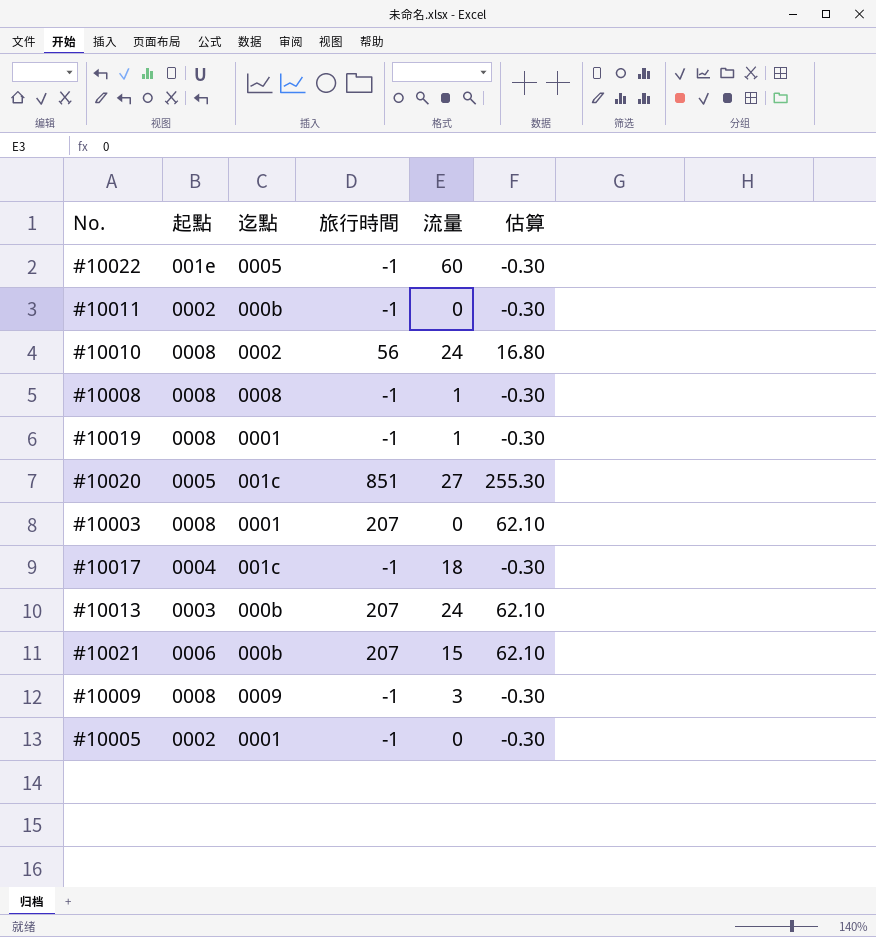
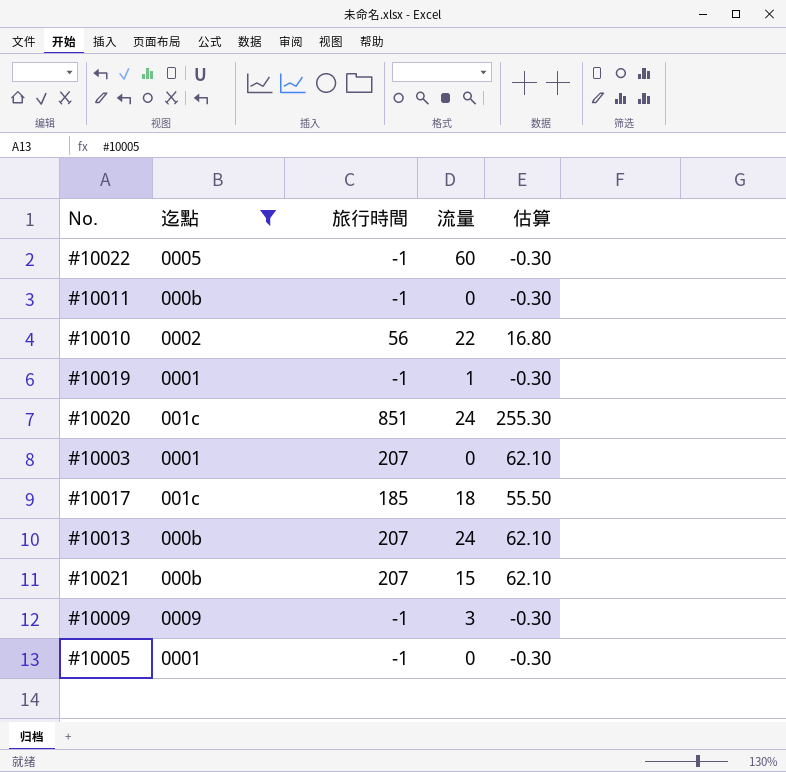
filter: none -> 迄點 != 0008
column 起點 | position: 2 -> none
#10010 | 流量: 24 -> 22
#10020 | 流量: 27 -> 24
#10017 | 旅行時間: -1 -> 185
#10017 | 估算: -0.30 -> 55.50

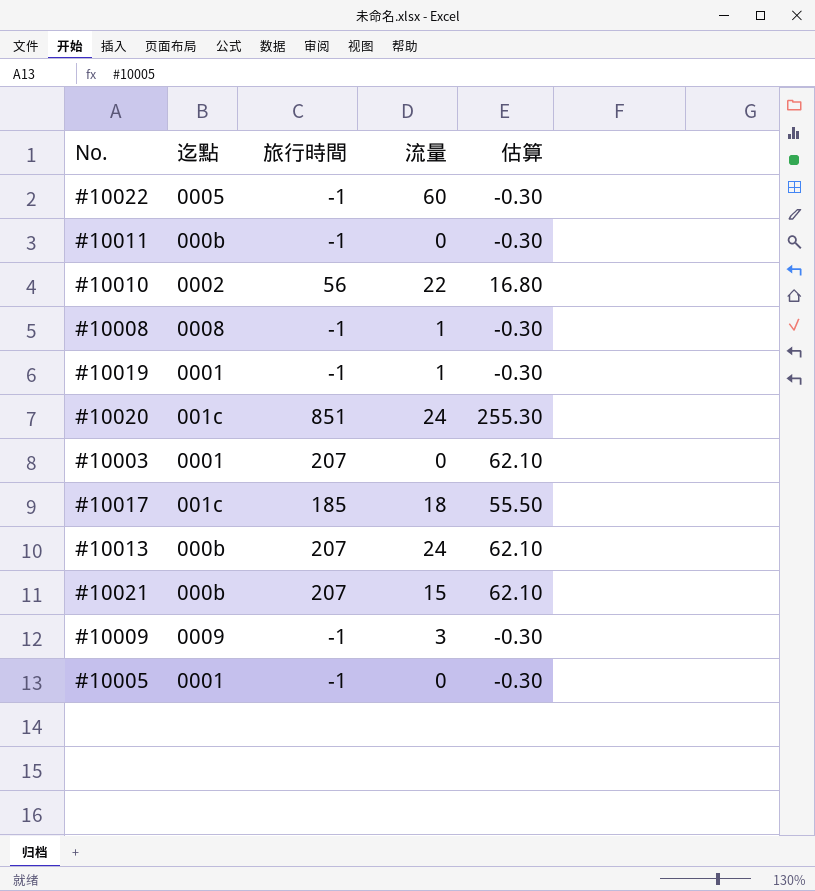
filter: 迄點 != 0008 -> none

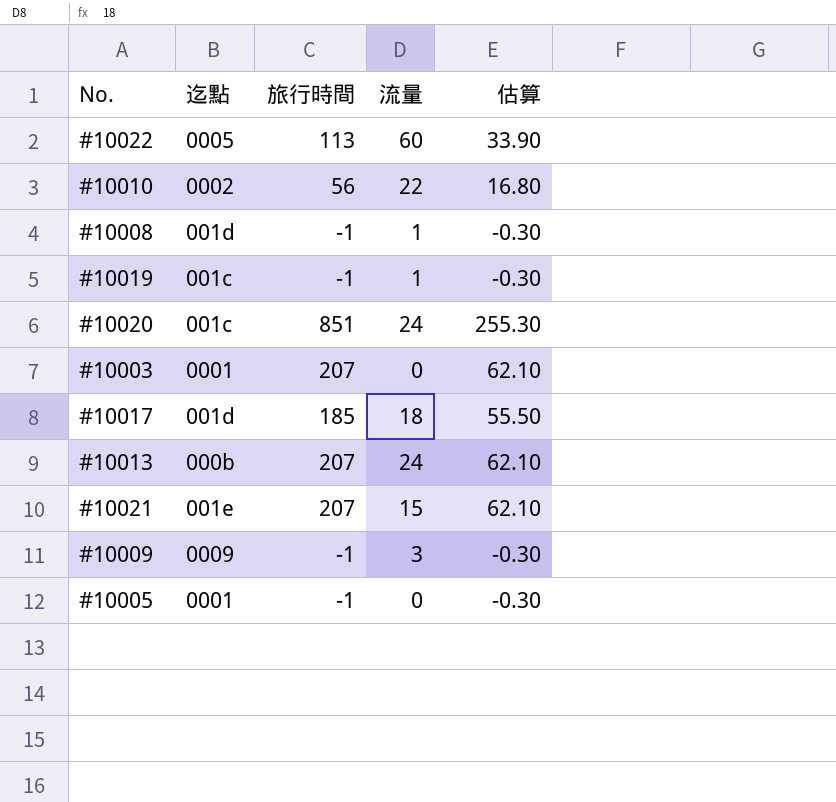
row #10011: 000b | -1 | 0 | -0.30 -> none
#10022 | 旅行時間: -1 -> 113
#10022 | 估算: -0.30 -> 33.90
#10008 | 迄點: 0008 -> 001d
#10019 | 迄點: 0001 -> 001c
#10017 | 迄點: 001c -> 001d
#10021 | 迄點: 000b -> 001e

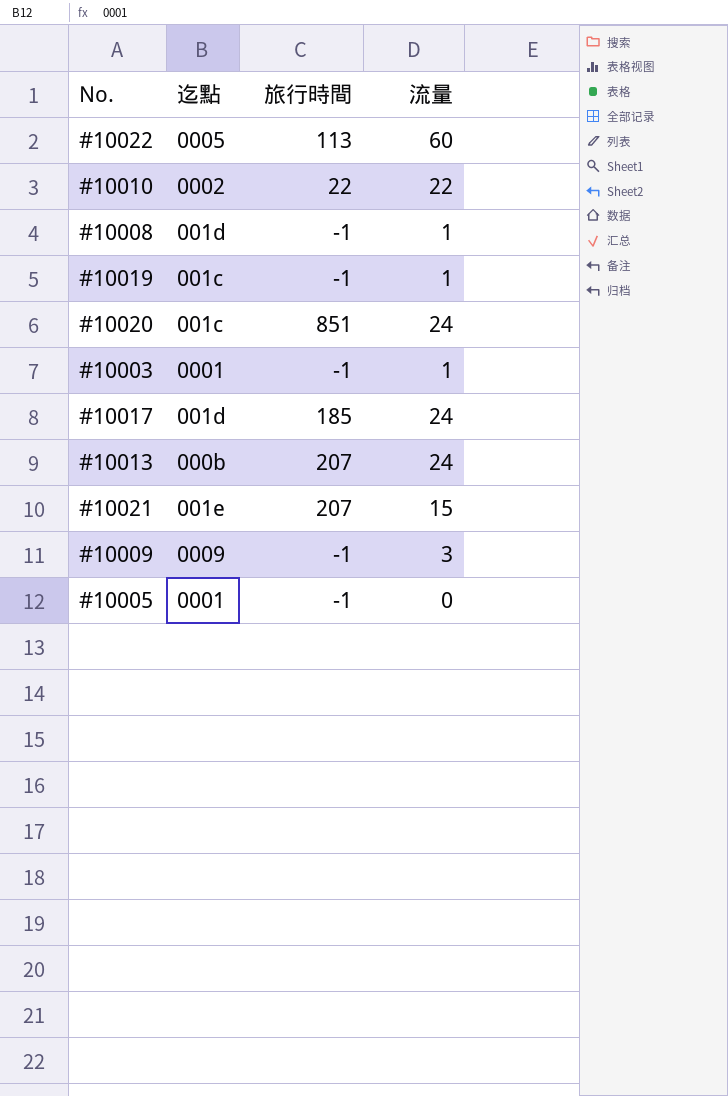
column 估算 | formula: [旅行時間] * 0.3 -> none
#10010 | 旅行時間: 56 -> 22
#10003 | 旅行時間: 207 -> -1
#10003 | 流量: 0 -> 1
#10017 | 流量: 18 -> 24

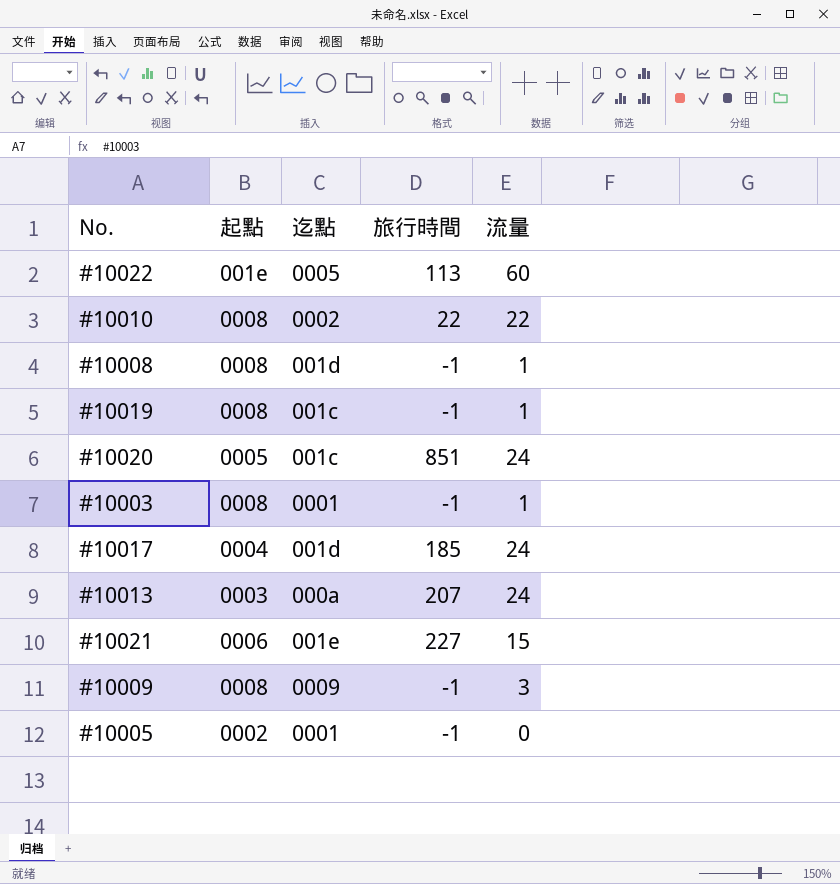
column 起點 | position: none -> 2
#10013 | 迄點: 000b -> 000a
#10021 | 旅行時間: 207 -> 227

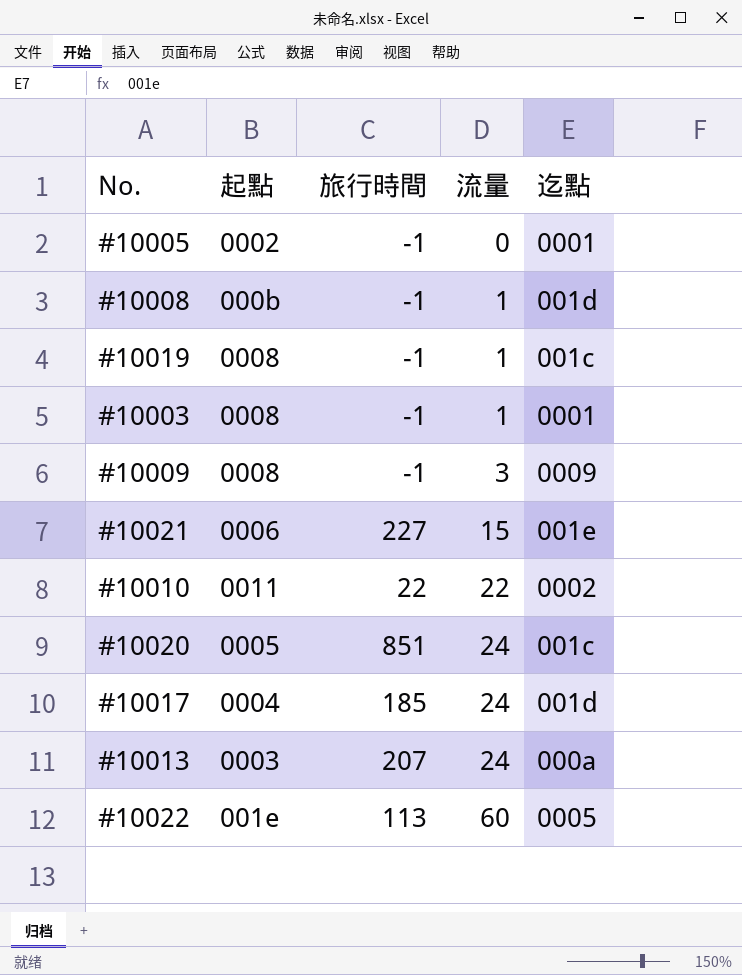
row order: none -> 流量 ascending
column 迄點 | position: 3 -> 5
#10008 | 起點: 0008 -> 000b
#10010 | 起點: 0008 -> 0011

